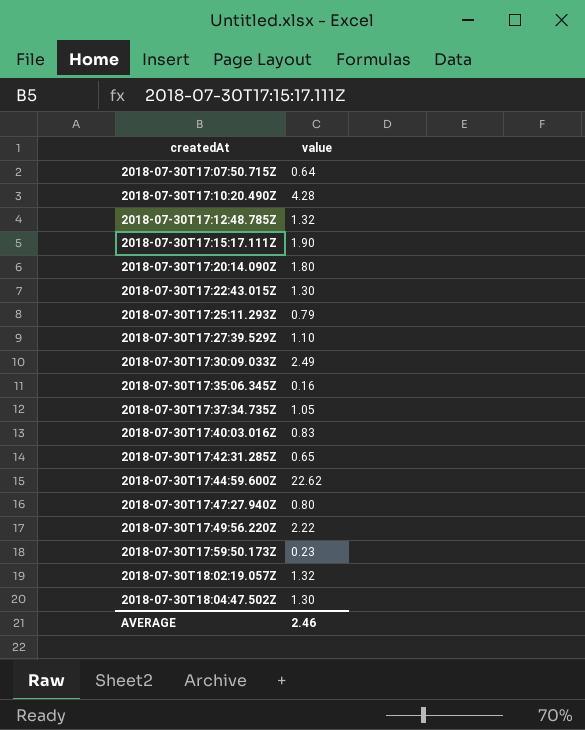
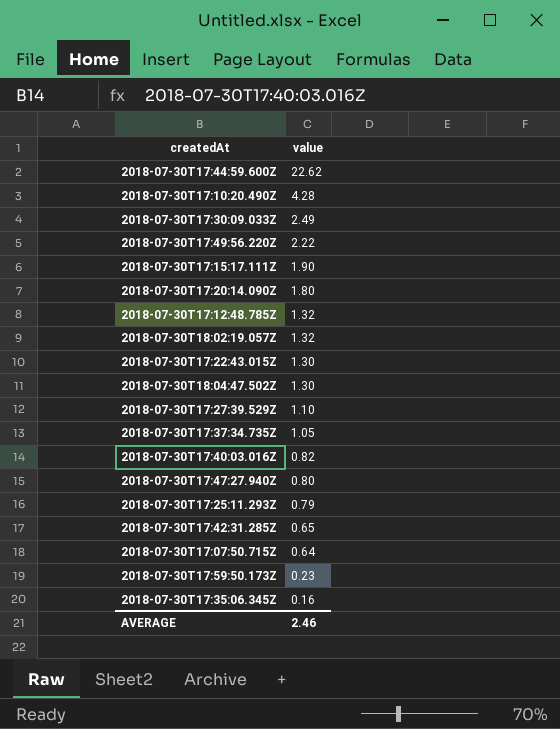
row order: createdAt ascending -> value descending
2018-07-30T17:40:03.016Z | value: 0.83 -> 0.82

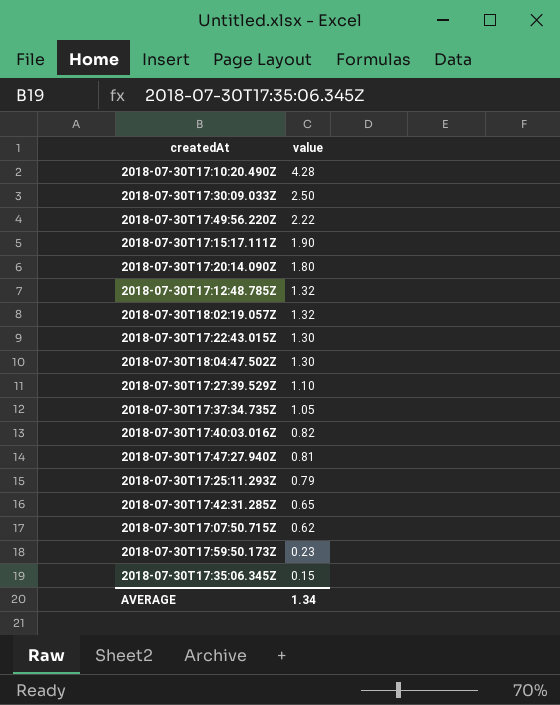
row 2018-07-30T17:44:59.600Z: 22.62 -> none
2018-07-30T17:30:09.033Z | value: 2.49 -> 2.50
2018-07-30T17:47:27.940Z | value: 0.80 -> 0.81
2018-07-30T17:07:50.715Z | value: 0.64 -> 0.62
2018-07-30T17:35:06.345Z | value: 0.16 -> 0.15
AVERAGE | value: 2.46 -> 1.34

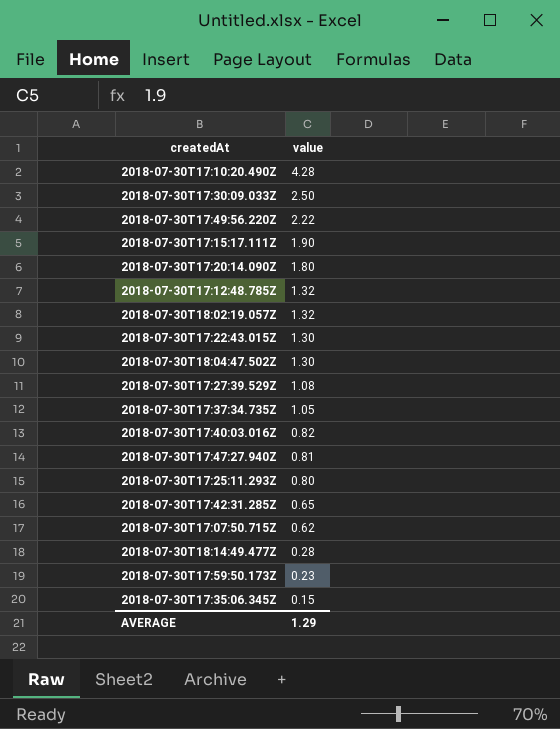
2018-07-30T17:27:39.529Z | value: 1.10 -> 1.08
2018-07-30T17:25:11.293Z | value: 0.79 -> 0.80
row 2018-07-30T18:14:49.477Z: none -> 0.28
AVERAGE | value: 1.34 -> 1.29

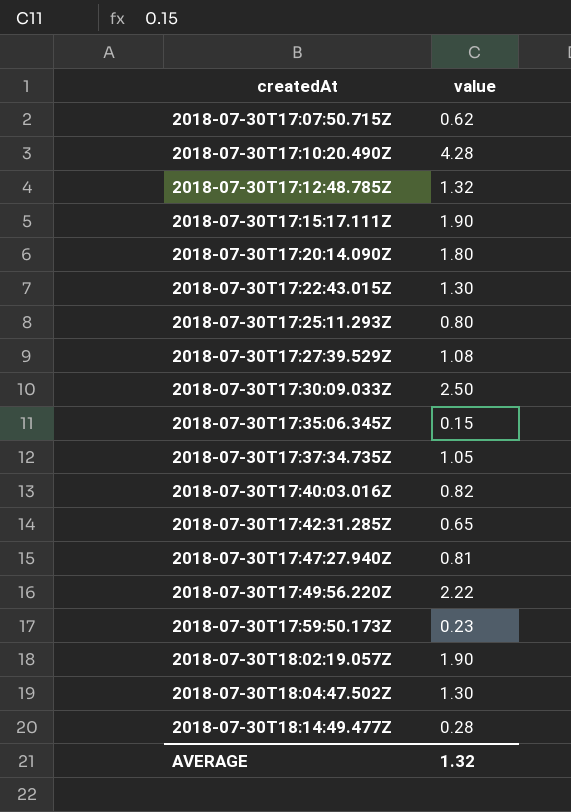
row order: value descending -> createdAt ascending
2018-07-30T18:02:19.057Z | value: 1.32 -> 1.90
AVERAGE | value: 1.29 -> 1.32

